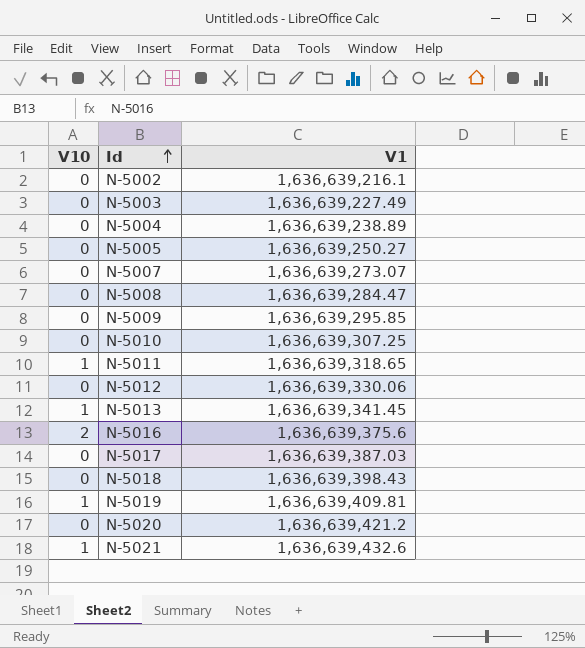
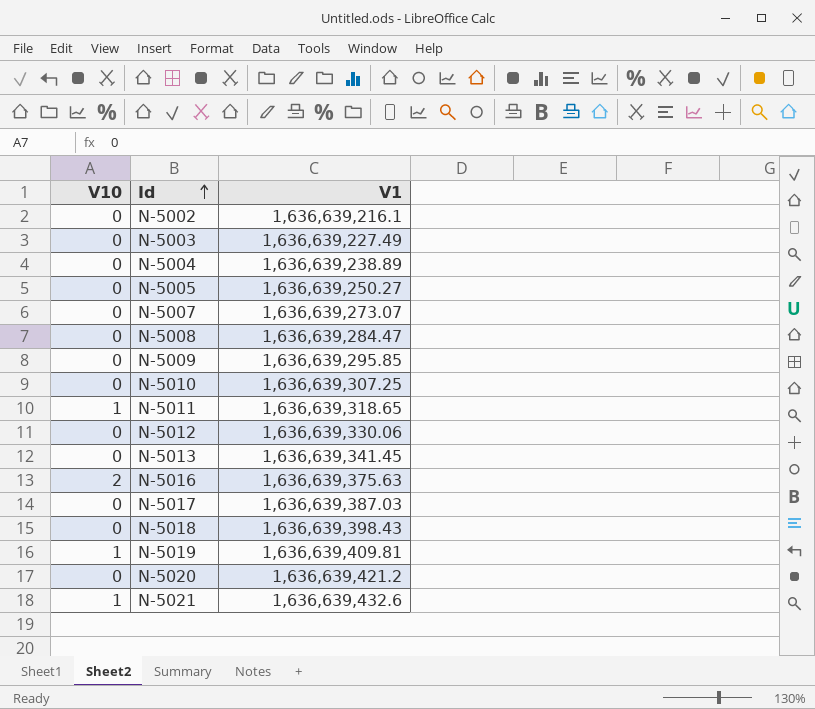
N-5013 | V10: 1 -> 0
N-5016 | V1: 1,636,639,375.6 -> 1,636,639,375.63

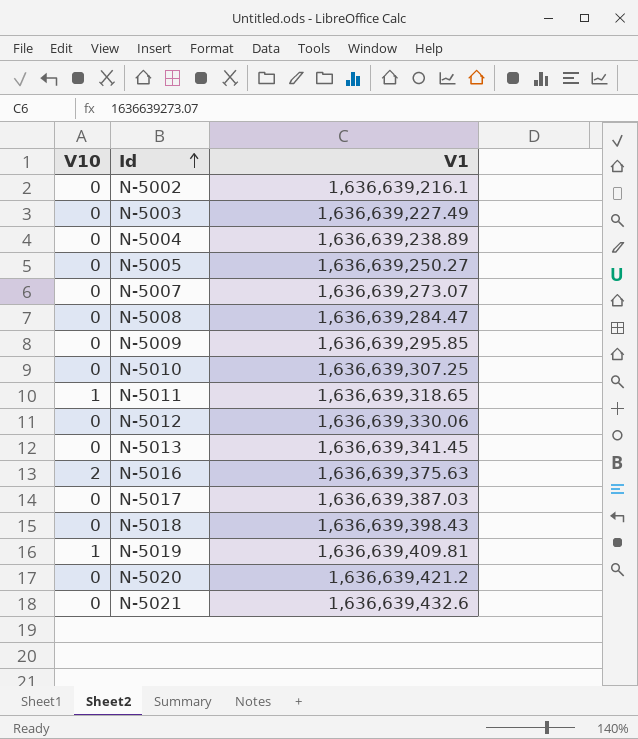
N-5021 | V10: 1 -> 0

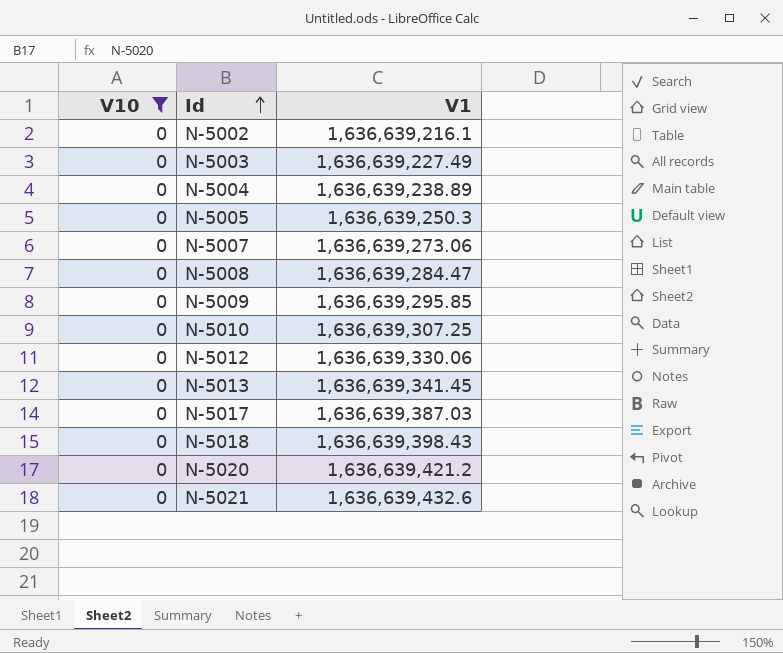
filter: none -> V10 = 0
N-5005 | V1: 1,636,639,250.27 -> 1,636,639,250.3
N-5007 | V1: 1,636,639,273.07 -> 1,636,639,273.06

